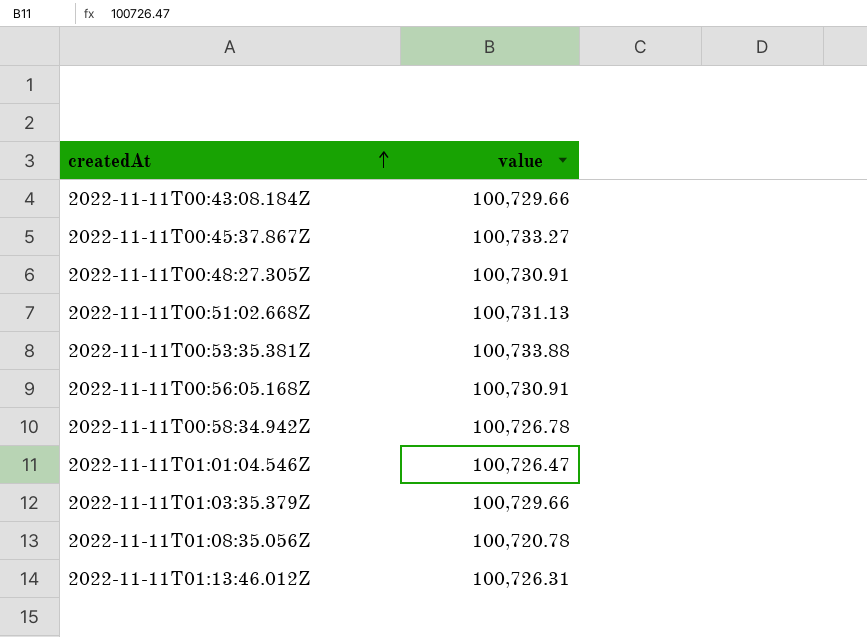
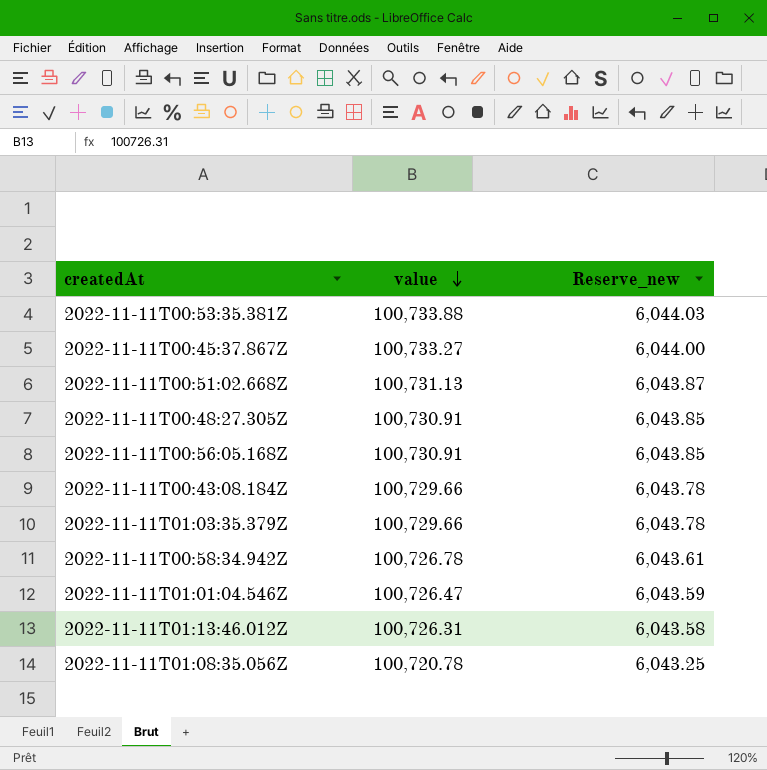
row order: createdAt ascending -> value descending
column Reserve_new | formula: none -> [value] * 0.06

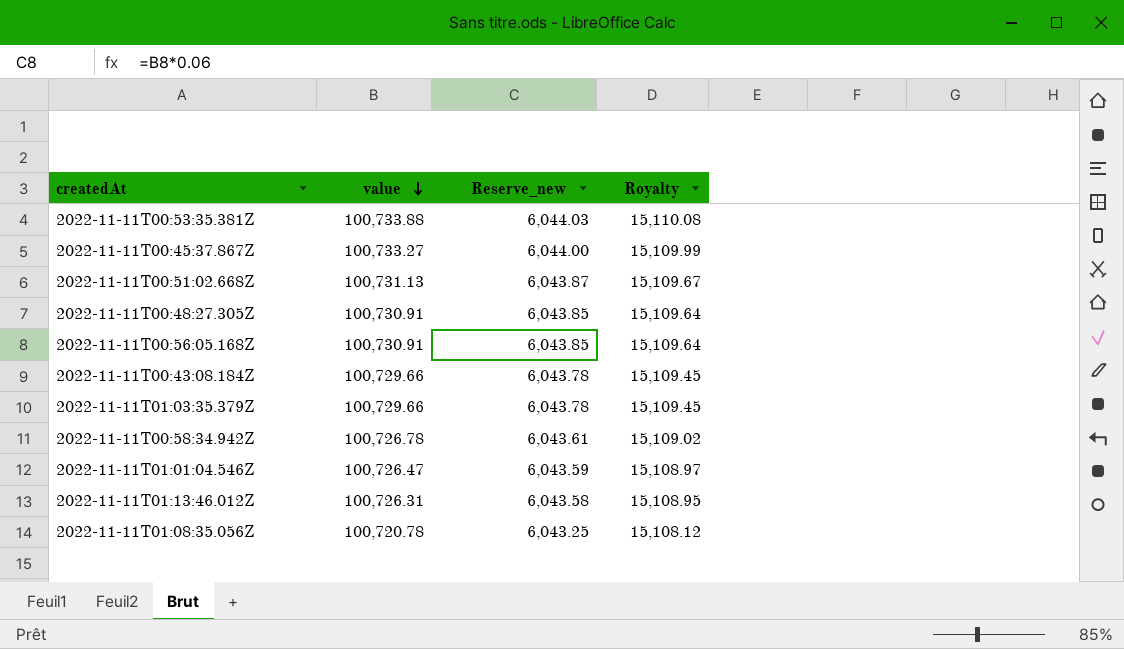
column Royalty | formula: none -> [value] * 0.15

